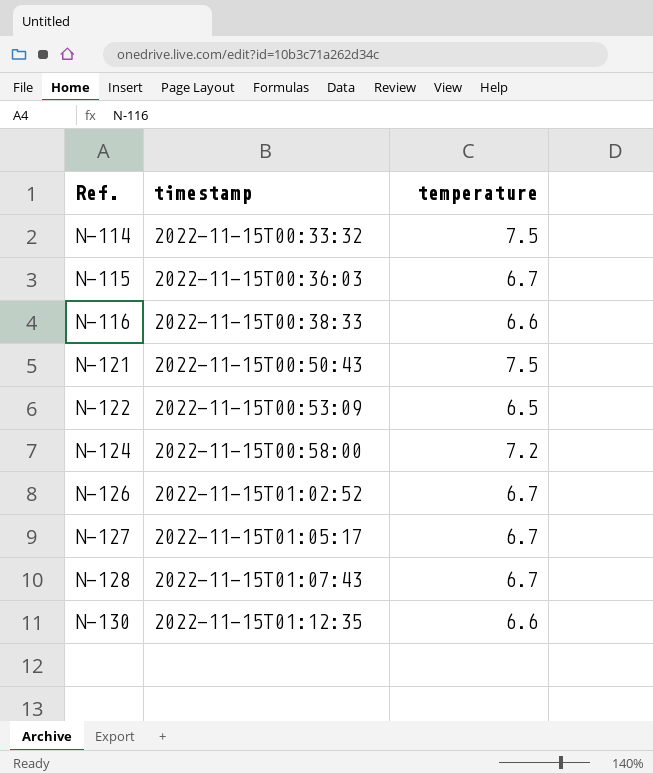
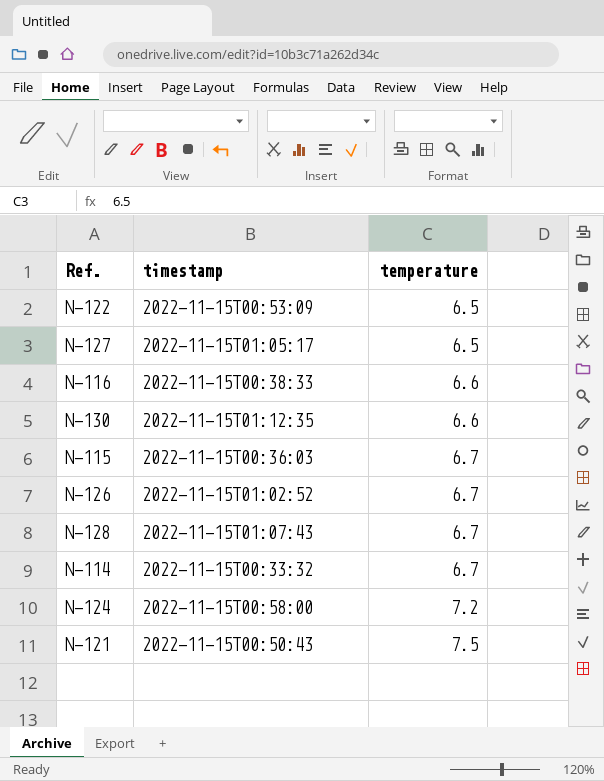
row order: Ref. ascending -> temperature ascending
N-127 | temperature: 6.7 -> 6.5
N-114 | temperature: 7.5 -> 6.7

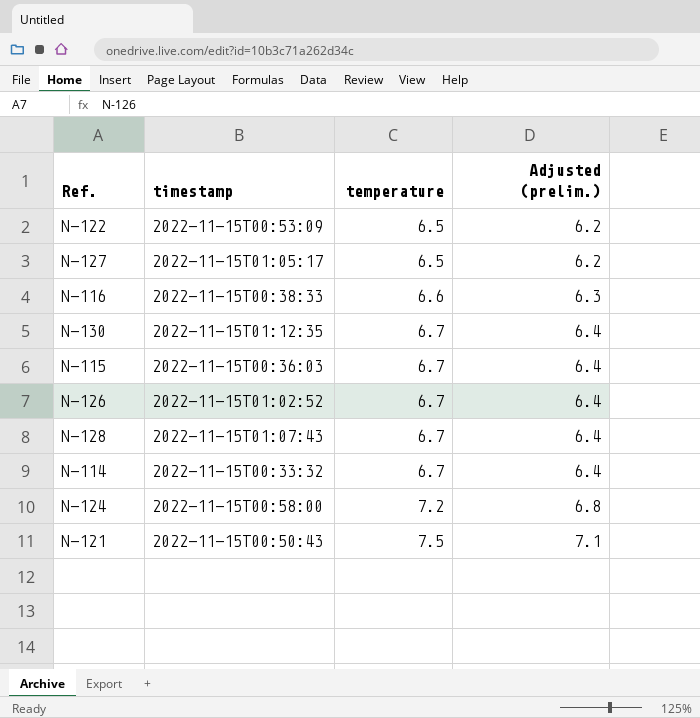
column Adjusted (prelim.) | formula: none -> [temperature] * 0.95
N-130 | temperature: 6.6 -> 6.7

